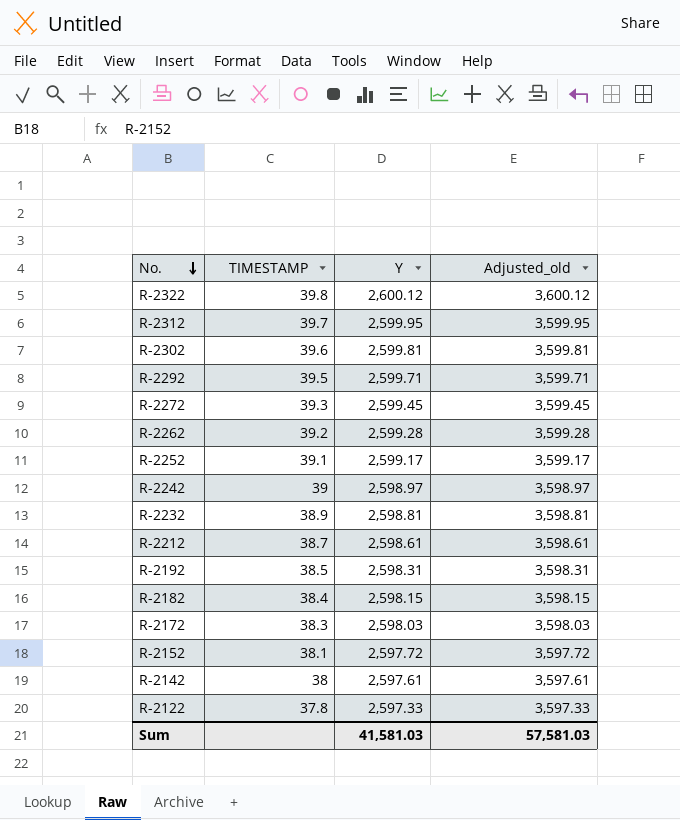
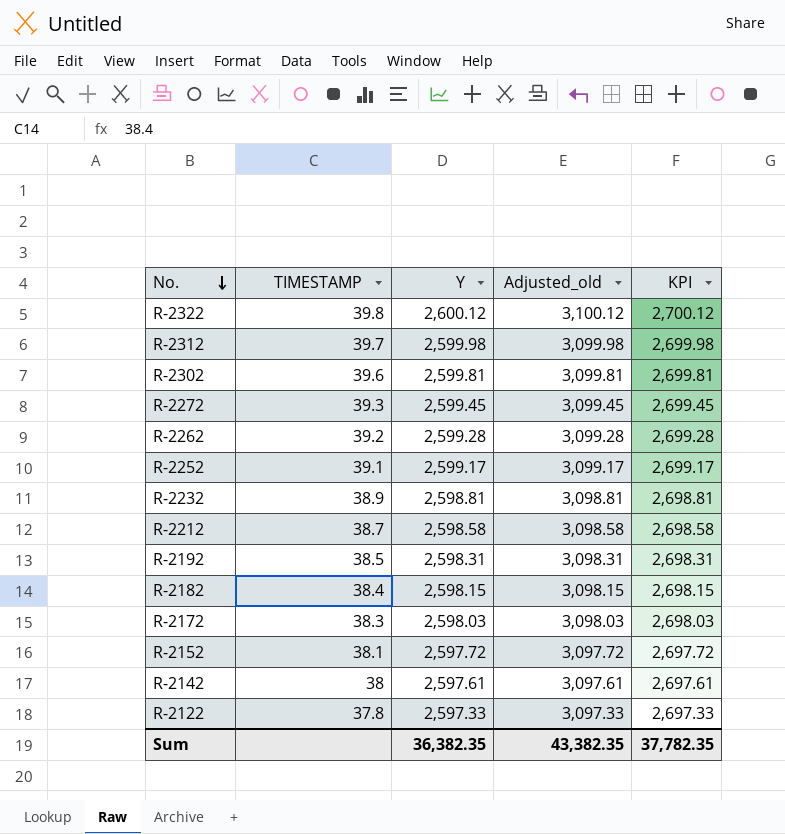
column Adjusted_old | formula: [Y] + 1000 -> [Y] + 500
column KPI | formula: none -> [Y] + 100
row R-2292: 39.5 | 2,599.71 | 3,599.71 -> none
row R-2242: 39 | 2,598.97 | 3,598.97 -> none
R-2312 | Y: 2,599.95 -> 2,599.98
R-2212 | Y: 2,598.61 -> 2,598.58
Sum | Y: 41,581.03 -> 36,382.35
Sum | Adjusted_old: 57,581.03 -> 43,382.35

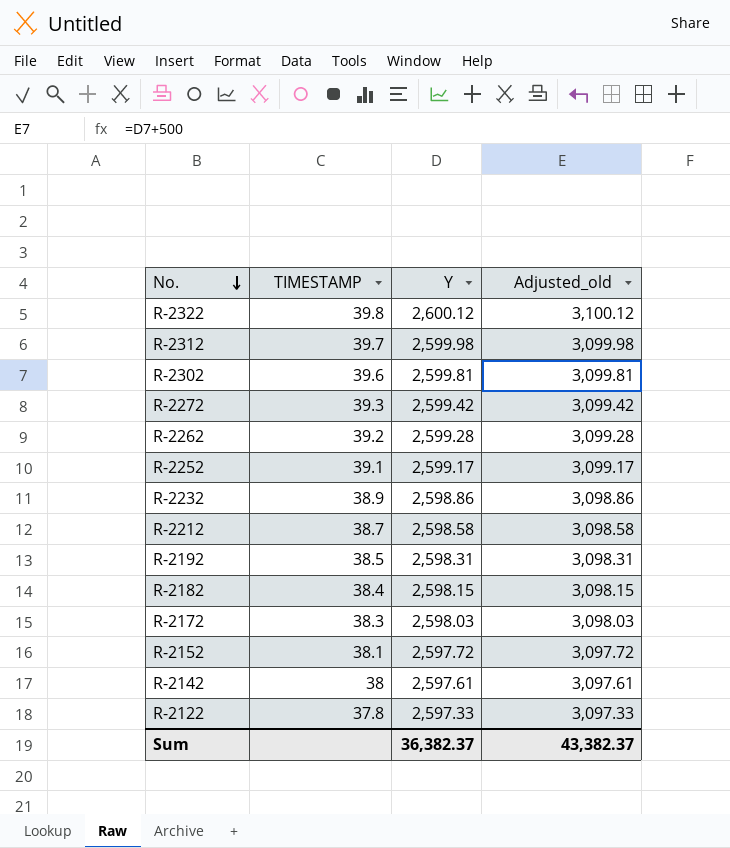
column KPI | formula: [Y] + 100 -> none
R-2272 | Y: 2,599.45 -> 2,599.42
R-2272 | Adjusted_old: 3,099.45 -> 3,099.42
R-2232 | Y: 2,598.81 -> 2,598.86
R-2232 | Adjusted_old: 3,098.81 -> 3,098.86
Sum | Y: 36,382.35 -> 36,382.37
Sum | Adjusted_old: 43,382.35 -> 43,382.37

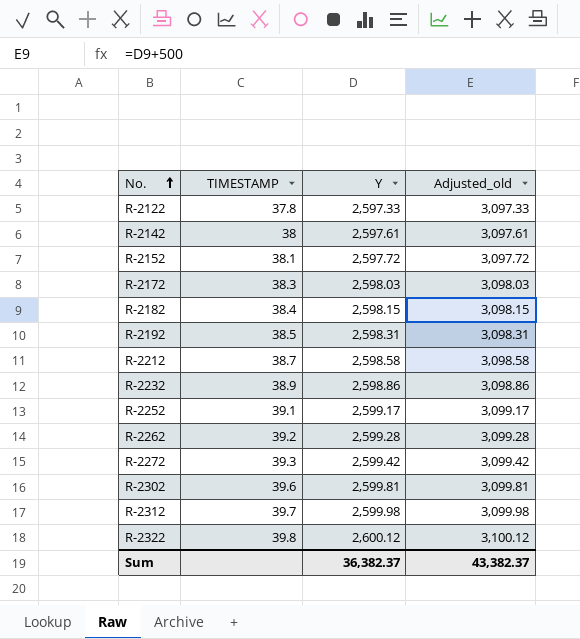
row order: No. descending -> No. ascending

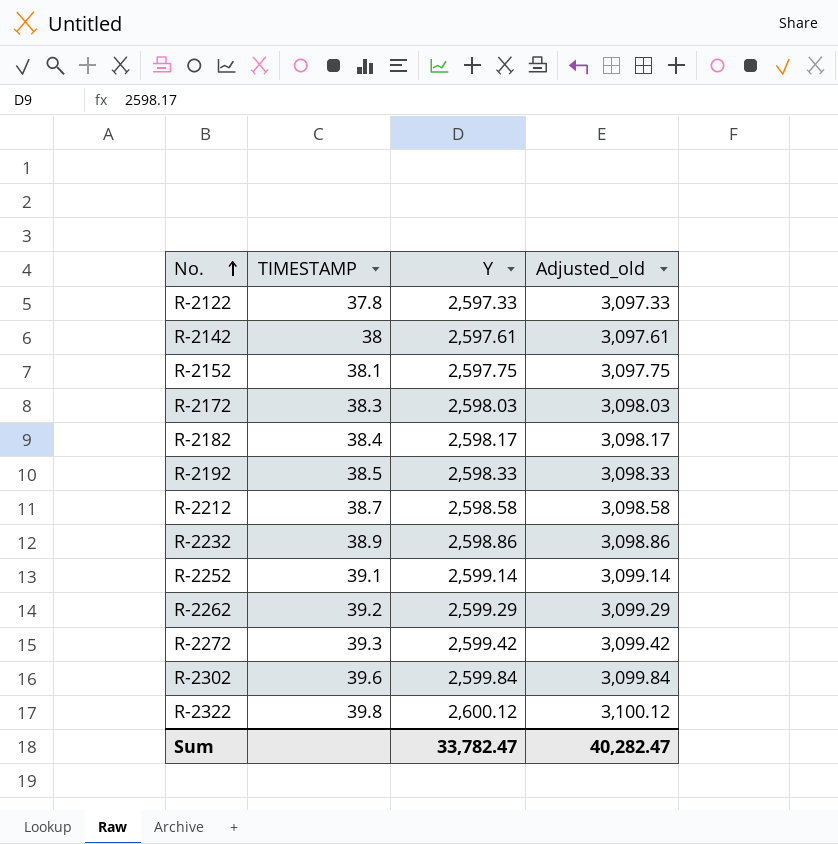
row R-2312: 39.7 | 2,599.98 | 3,099.98 -> none
R-2152 | Y: 2,597.72 -> 2,597.75
R-2152 | Adjusted_old: 3,097.72 -> 3,097.75
R-2182 | Y: 2,598.15 -> 2,598.17
R-2182 | Adjusted_old: 3,098.15 -> 3,098.17
R-2192 | Y: 2,598.31 -> 2,598.33
R-2192 | Adjusted_old: 3,098.31 -> 3,098.33
R-2252 | Y: 2,599.17 -> 2,599.14
R-2252 | Adjusted_old: 3,099.17 -> 3,099.14
R-2262 | Y: 2,599.28 -> 2,599.29
R-2262 | Adjusted_old: 3,099.28 -> 3,099.29
R-2302 | Y: 2,599.81 -> 2,599.84
R-2302 | Adjusted_old: 3,099.81 -> 3,099.84
Sum | Y: 36,382.37 -> 33,782.47
Sum | Adjusted_old: 43,382.37 -> 40,282.47

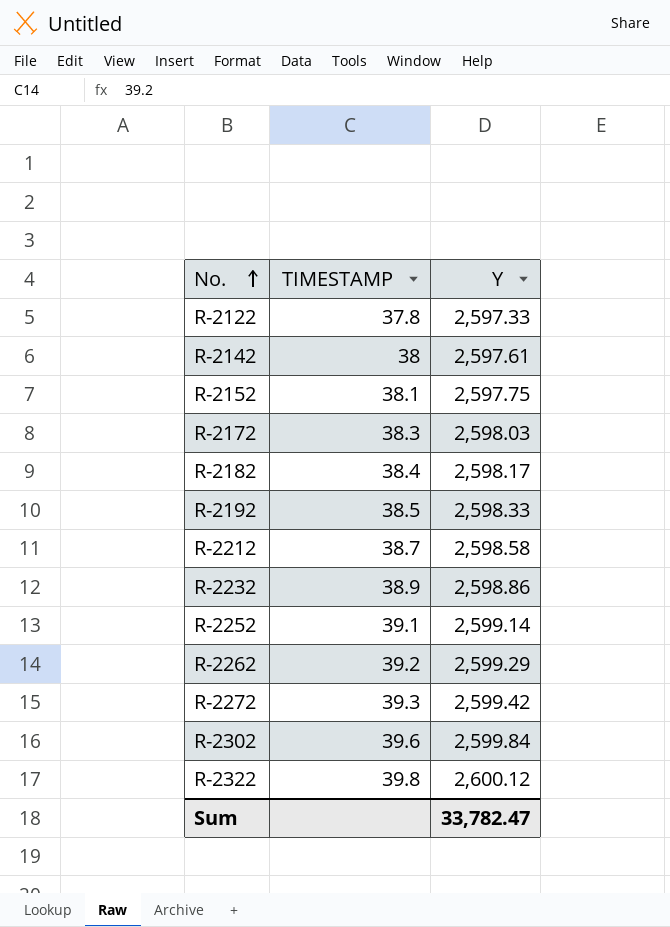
column Adjusted_old | formula: [Y] + 500 -> none

